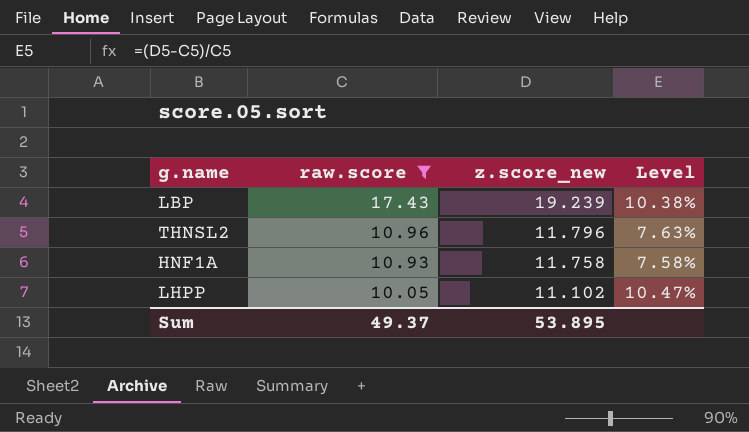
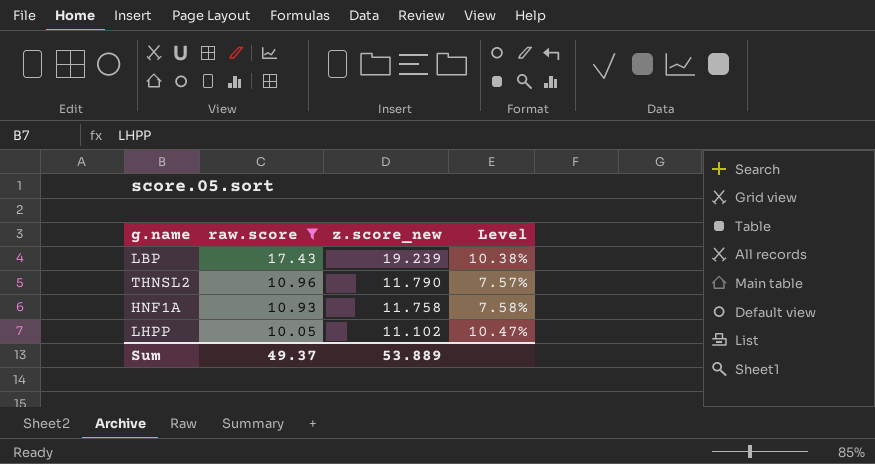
THNSL2 | z.score_new: 11.796 -> 11.790
THNSL2 | Level: 7.63% -> 7.57%
Sum | z.score_new: 53.895 -> 53.889

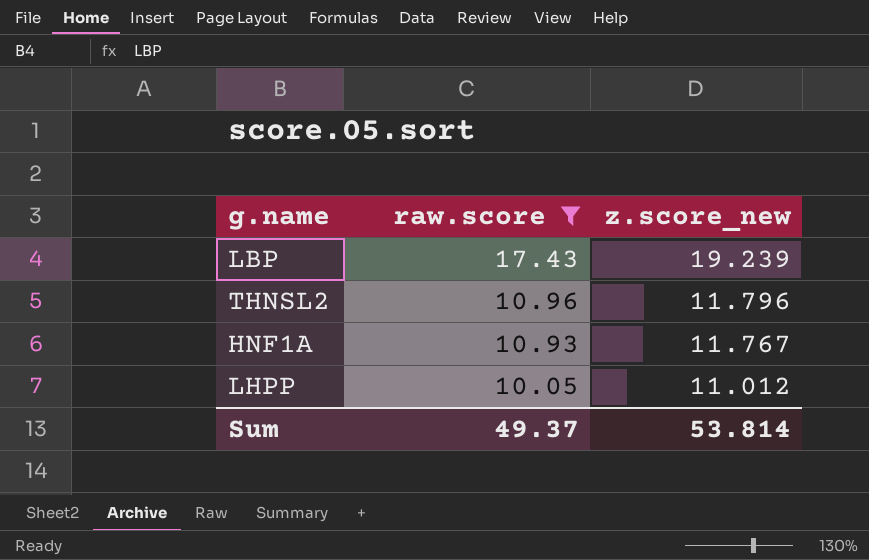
column Level | formula: ([z.score_new] - [raw.score]) / [raw.score] -> none
THNSL2 | z.score_new: 11.790 -> 11.796
HNF1A | z.score_new: 11.758 -> 11.767
LHPP | z.score_new: 11.102 -> 11.012
Sum | z.score_new: 53.889 -> 53.814

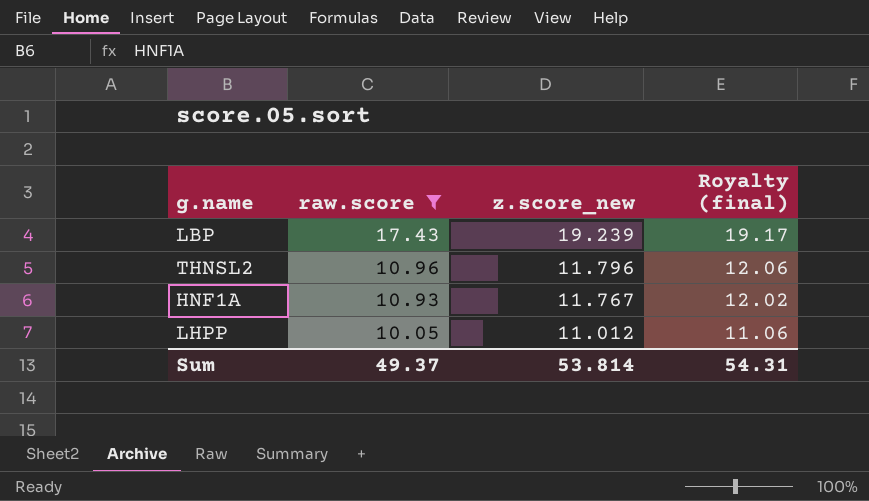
column Royalty (final) | formula: none -> [raw.score] * 1.1

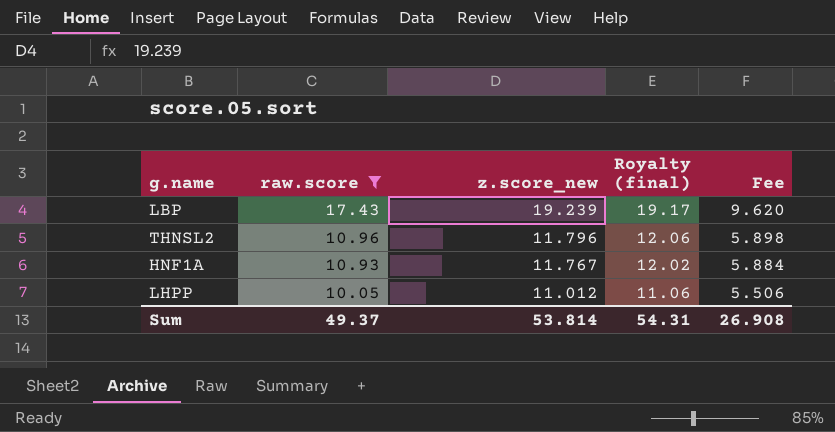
column Fee | formula: none -> [z.score_new] * 0.5

